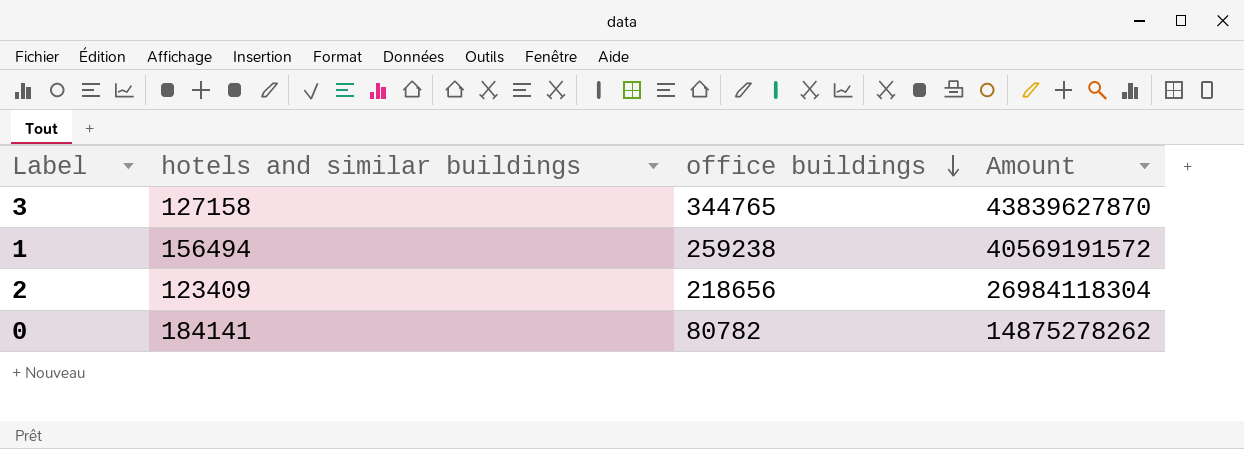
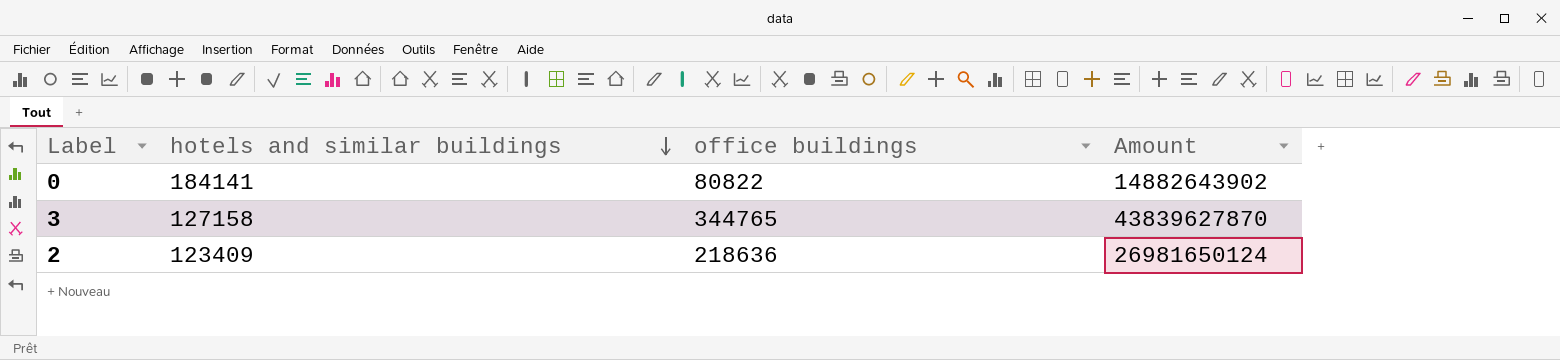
row order: office buildings descending -> hotels and similar buildings descending
row 1: 156494 | 259238 | 40569191572 -> none
0 | office buildings: 80782 -> 80822
0 | Amount: 14875278262 -> 14882643902
2 | office buildings: 218656 -> 218636
2 | Amount: 26984118304 -> 26981650124

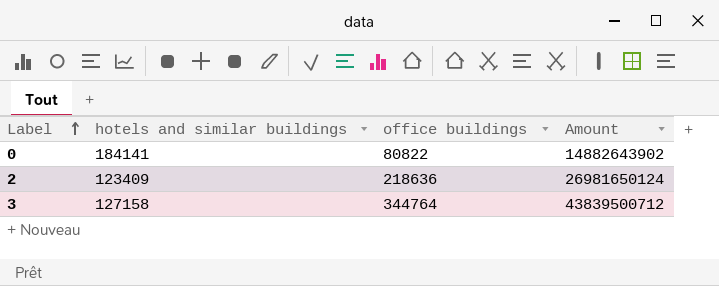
row order: hotels and similar buildings descending -> Label ascending
3 | office buildings: 344765 -> 344764
3 | Amount: 43839627870 -> 43839500712

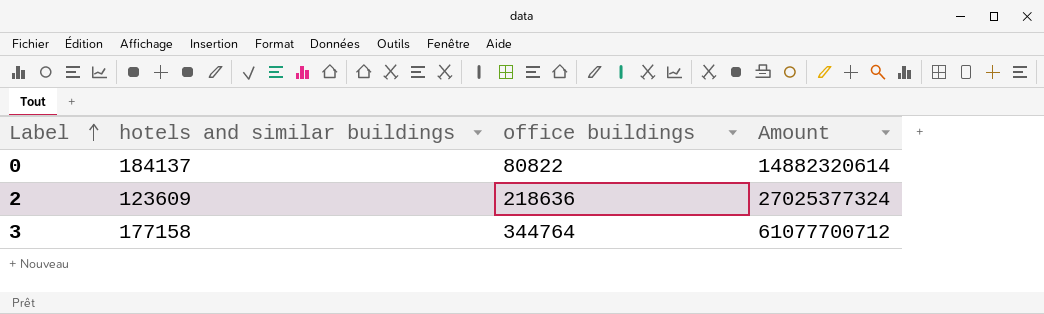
0 | hotels and similar buildings: 184141 -> 184137
0 | Amount: 14882643902 -> 14882320614
2 | hotels and similar buildings: 123409 -> 123609
2 | Amount: 26981650124 -> 27025377324
3 | hotels and similar buildings: 127158 -> 177158
3 | Amount: 43839500712 -> 61077700712

